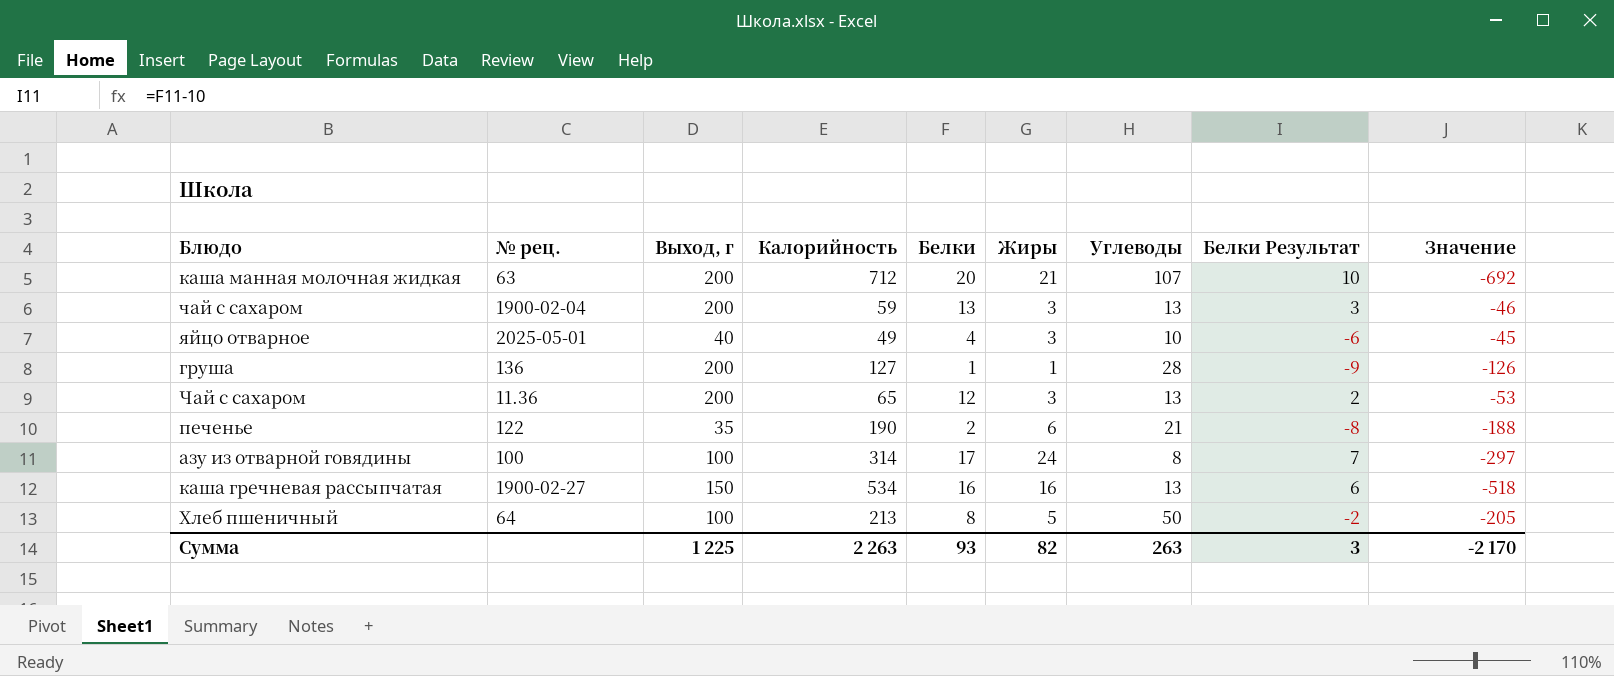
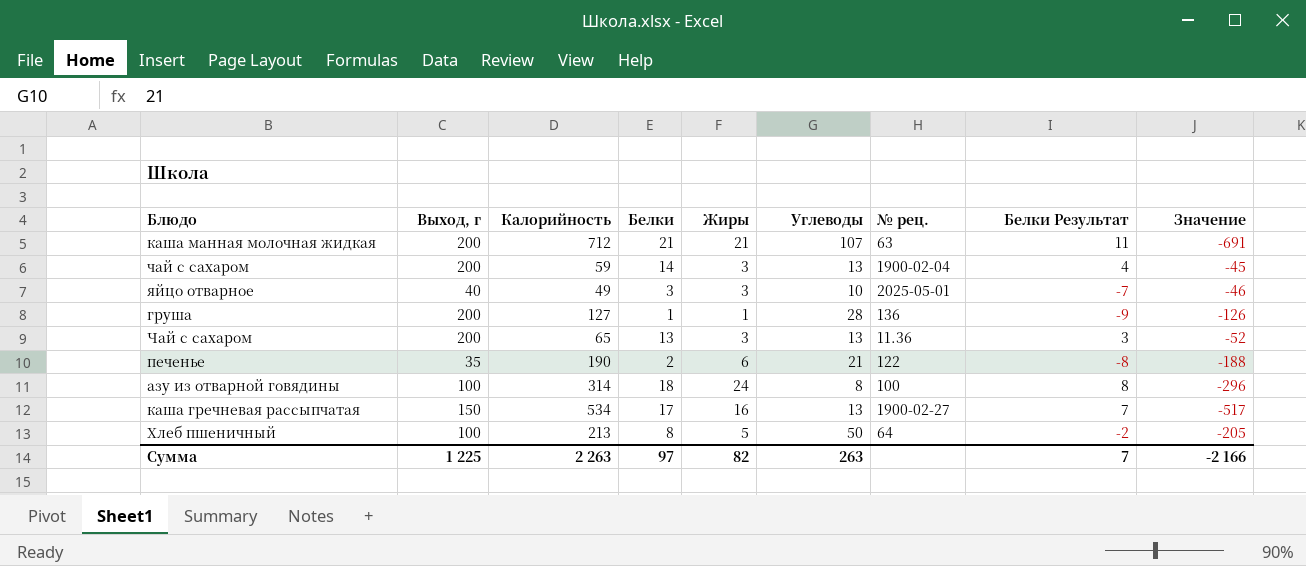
column № рец. | position: 2 -> 7
каша манная молочная жидкая | Белки: 20 -> 21
каша манная молочная жидкая | Белки Результат: 10 -> 11
каша манная молочная жидкая | Значение: -692 -> -691
чай с сахаром | Белки: 13 -> 14
чай с сахаром | Белки Результат: 3 -> 4
чай с сахаром | Значение: -46 -> -45
яйцо отварное | Белки: 4 -> 3
яйцо отварное | Белки Результат: -6 -> -7
яйцо отварное | Значение: -45 -> -46
Чай с сахаром | Белки: 12 -> 13
Чай с сахаром | Белки Результат: 2 -> 3
Чай с сахаром | Значение: -53 -> -52
азу из отварной говядины | Белки: 17 -> 18
азу из отварной говядины | Белки Результат: 7 -> 8
азу из отварной говядины | Значение: -297 -> -296
каша гречневая рассыпчатая | Белки: 16 -> 17
каша гречневая рассыпчатая | Белки Результат: 6 -> 7
каша гречневая рассыпчатая | Значение: -518 -> -517
Сумма | Белки: 93 -> 97
Сумма | Белки Результат: 3 -> 7
Сумма | Значение: -2 170 -> -2 166

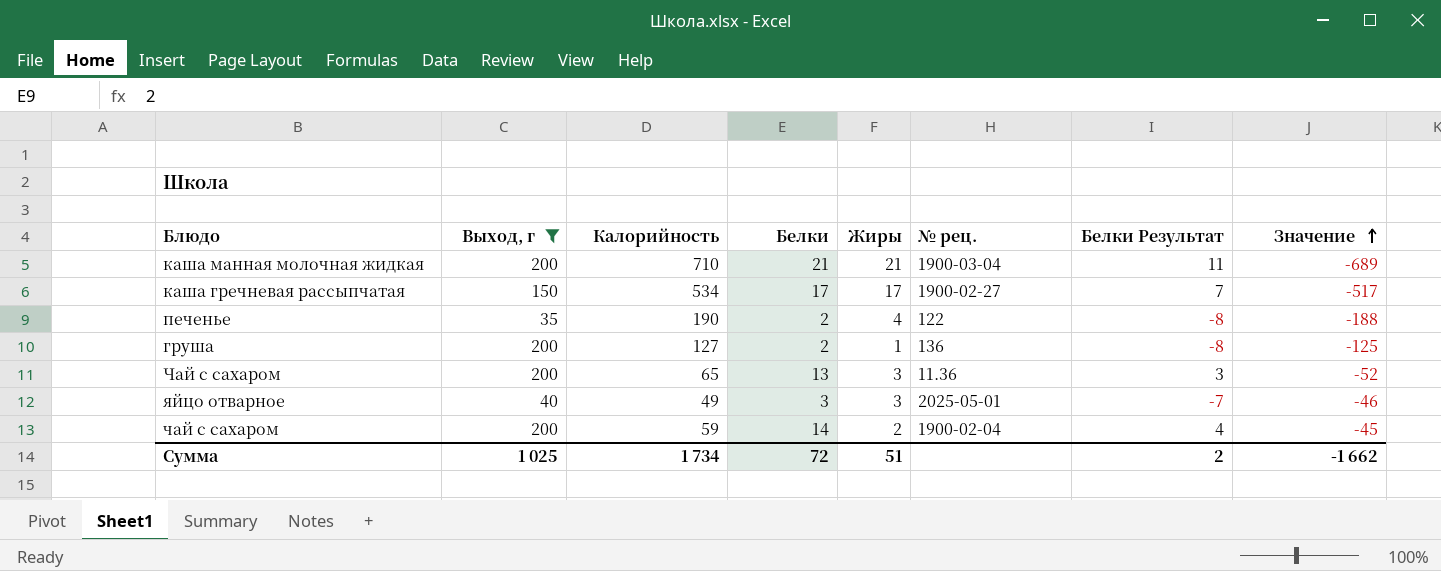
filter: none -> Выход, г != 100
row order: none -> Значение ascending
column Углеводы | position: 6 -> none
каша манная молочная жидкая | Калорийность: 712 -> 710
каша манная молочная жидкая | № рец.: 63 -> 1900-03-04
каша манная молочная жидкая | Значение: -691 -> -689
каша гречневая рассыпчатая | Жиры: 16 -> 17
печенье | Жиры: 6 -> 4
груша | Белки: 1 -> 2
груша | Белки Результат: -9 -> -8
груша | Значение: -126 -> -125
чай с сахаром | Жиры: 3 -> 2
Сумма | Выход, г: 1 225 -> 1 025
Сумма | Калорийность: 2 263 -> 1 734
Сумма | Белки: 97 -> 72
Сумма | Жиры: 82 -> 51
Сумма | Белки Результат: 7 -> 2
Сумма | Значение: -2 166 -> -1 662

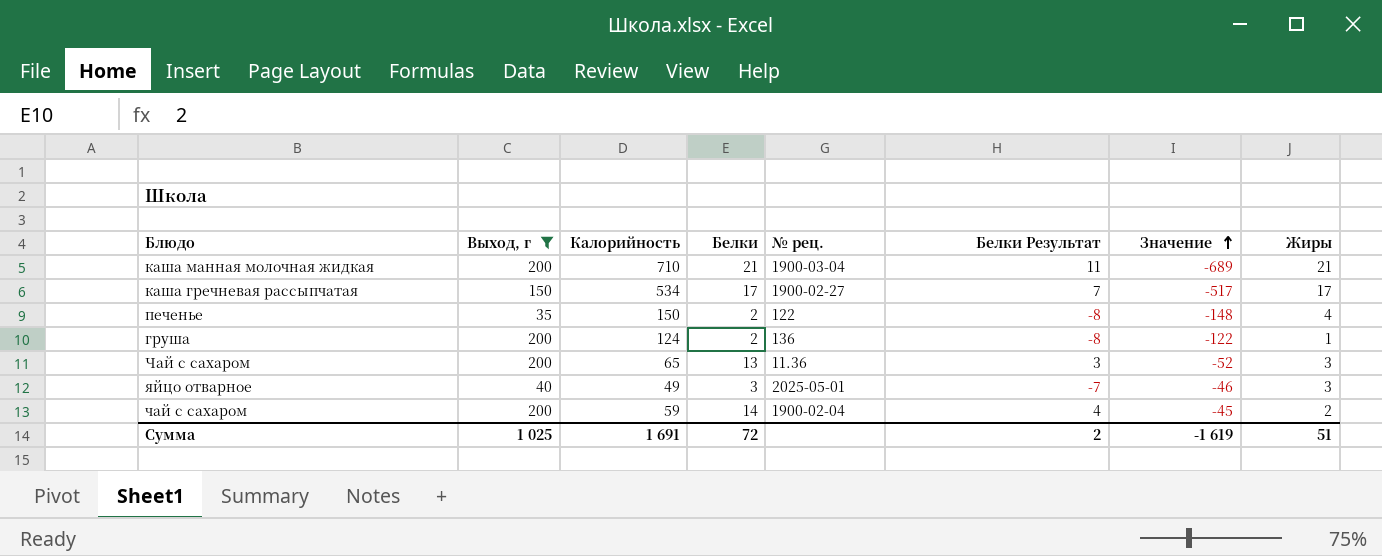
column Жиры | position: 5 -> 8
печенье | Калорийность: 190 -> 150
печенье | Значение: -188 -> -148
груша | Калорийность: 127 -> 124
груша | Значение: -125 -> -122
Сумма | Калорийность: 1 734 -> 1 691
Сумма | Значение: -1 662 -> -1 619

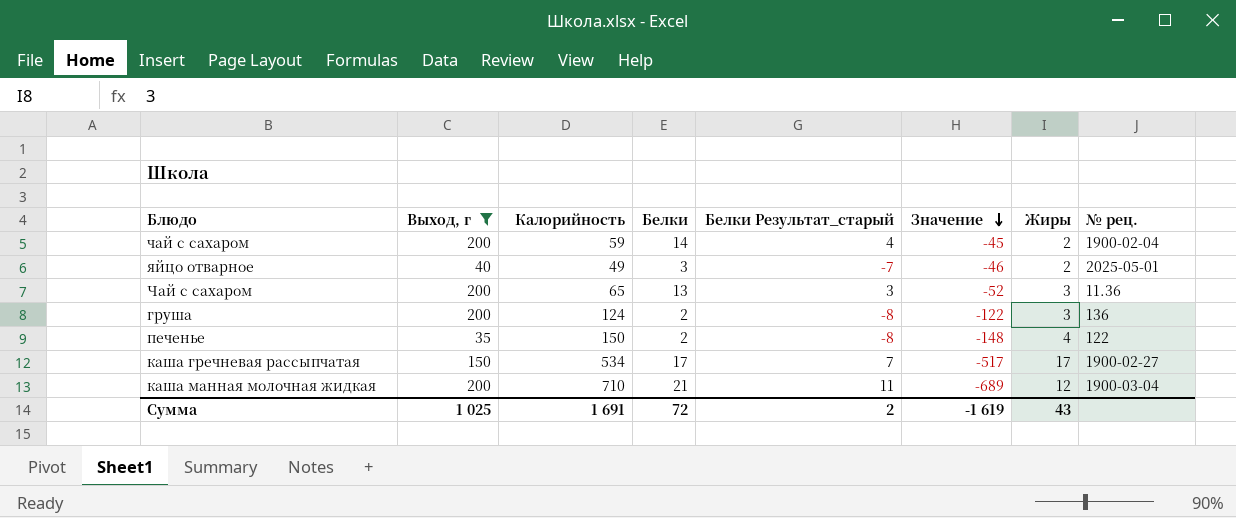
row order: Значение ascending -> Значение descending
column name: Белки Результат -> Белки Результат_старый
column № рец. | position: 5 -> 8
яйцо отварное | Жиры: 3 -> 2
груша | Жиры: 1 -> 3
каша манная молочная жидкая | Жиры: 21 -> 12
Сумма | Жиры: 51 -> 43

